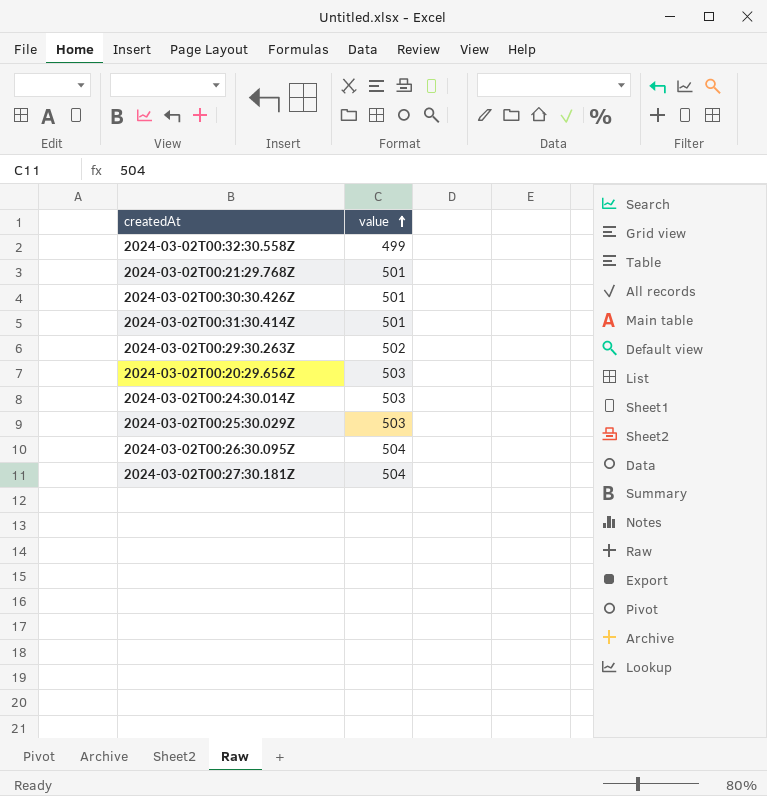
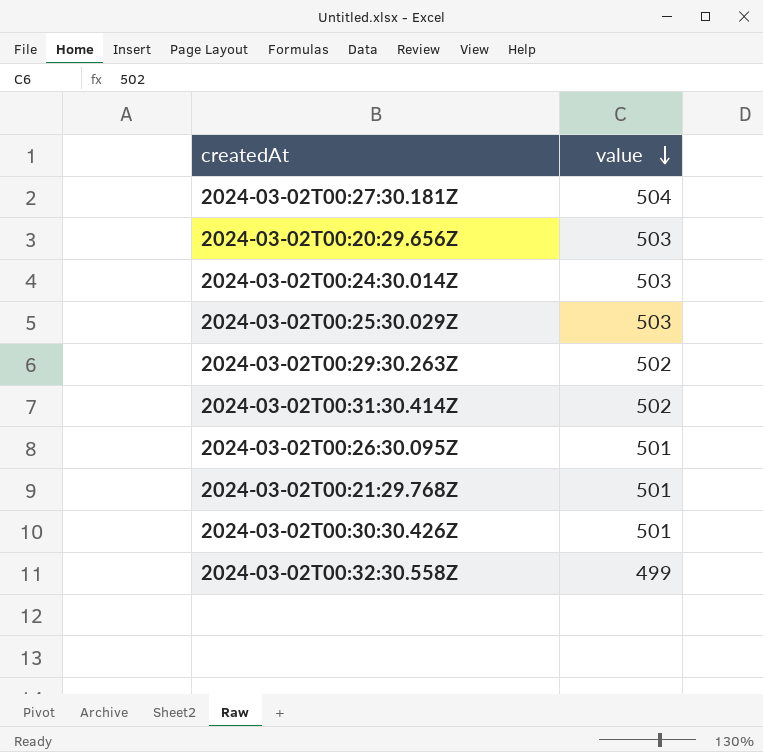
row order: value ascending -> value descending
2024-03-02T00:31:30.414Z | value: 501 -> 502
2024-03-02T00:26:30.095Z | value: 504 -> 501

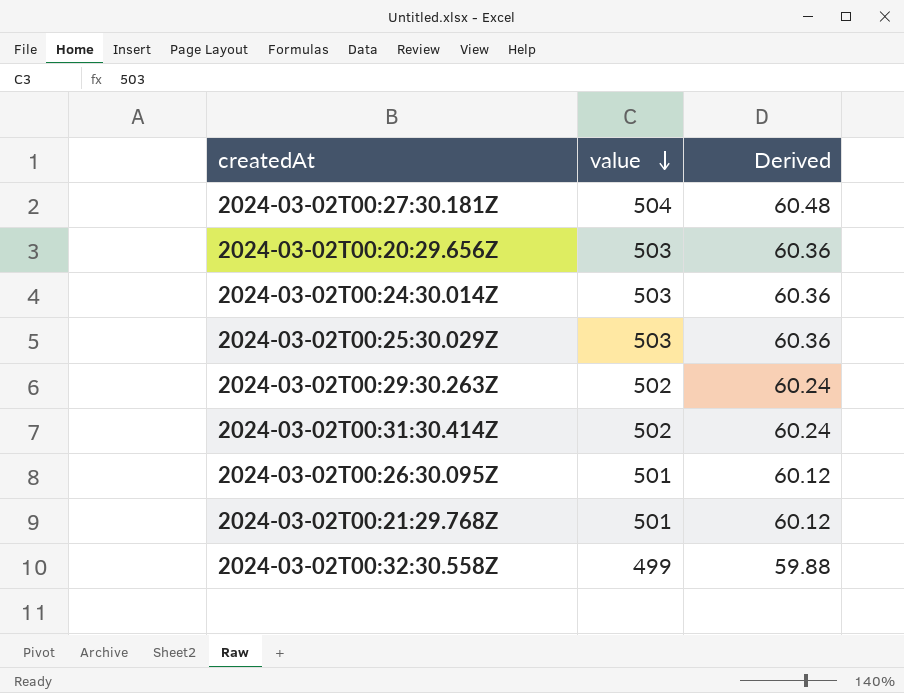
column Derived | formula: none -> [value] * 0.12
row 2024-03-02T00:30:30.426Z: 501 -> none

